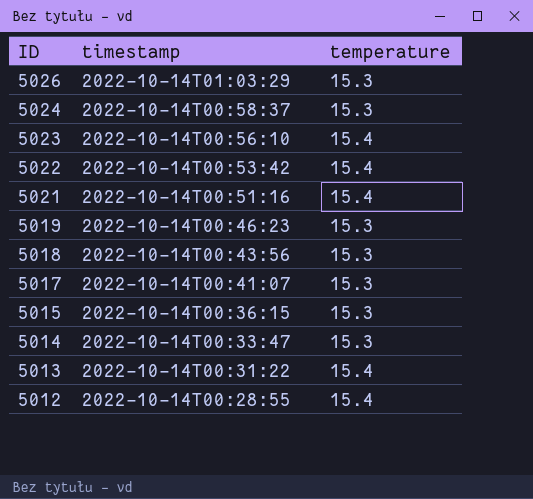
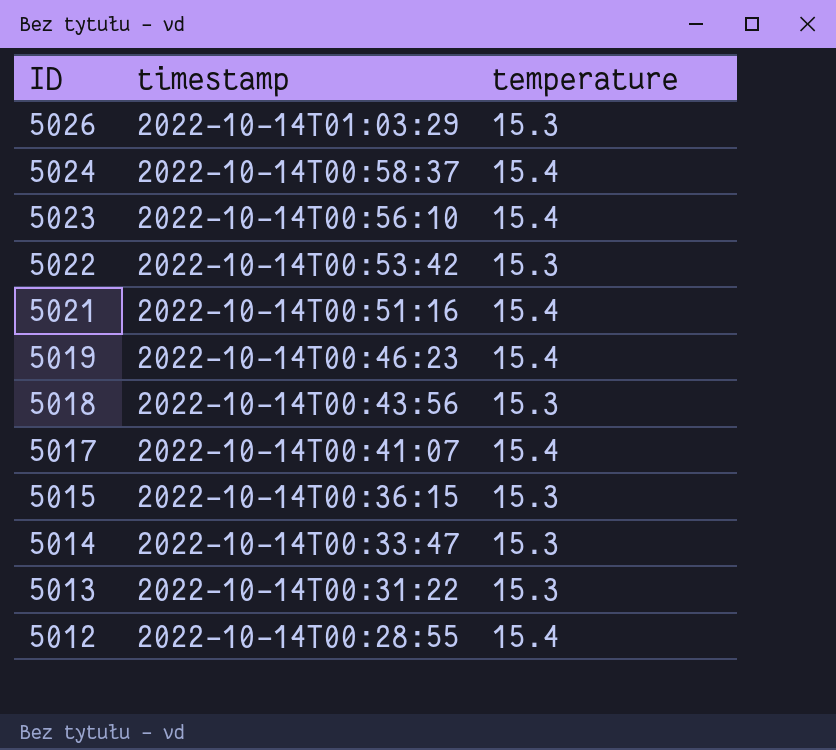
5024 | temperature: 15.3 -> 15.4
5022 | temperature: 15.4 -> 15.3
5019 | temperature: 15.3 -> 15.4
5017 | temperature: 15.3 -> 15.4
5013 | temperature: 15.4 -> 15.3

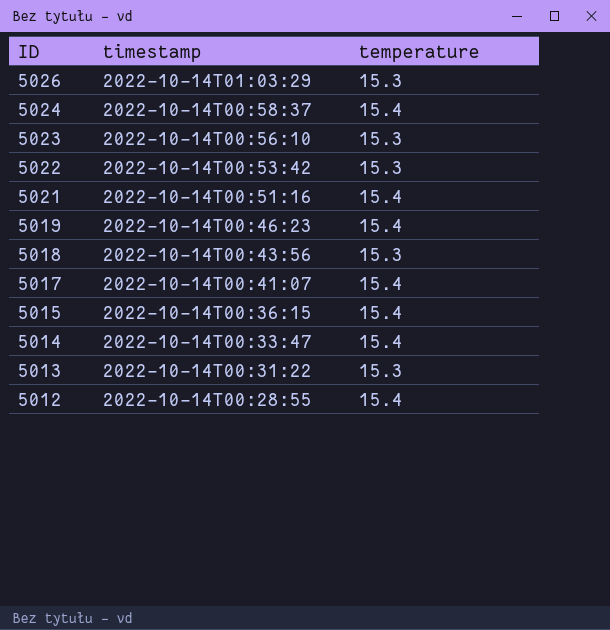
5023 | temperature: 15.4 -> 15.3
5015 | temperature: 15.3 -> 15.4
5014 | temperature: 15.3 -> 15.4

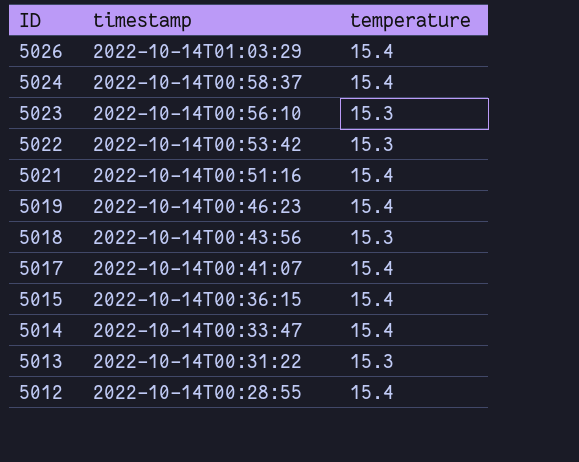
5026 | temperature: 15.3 -> 15.4

